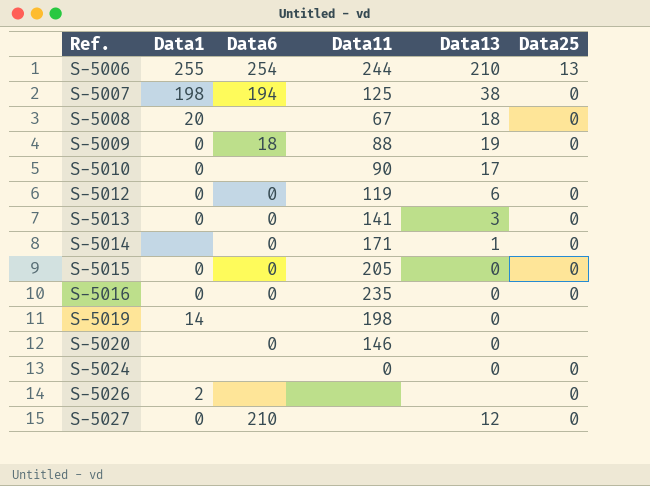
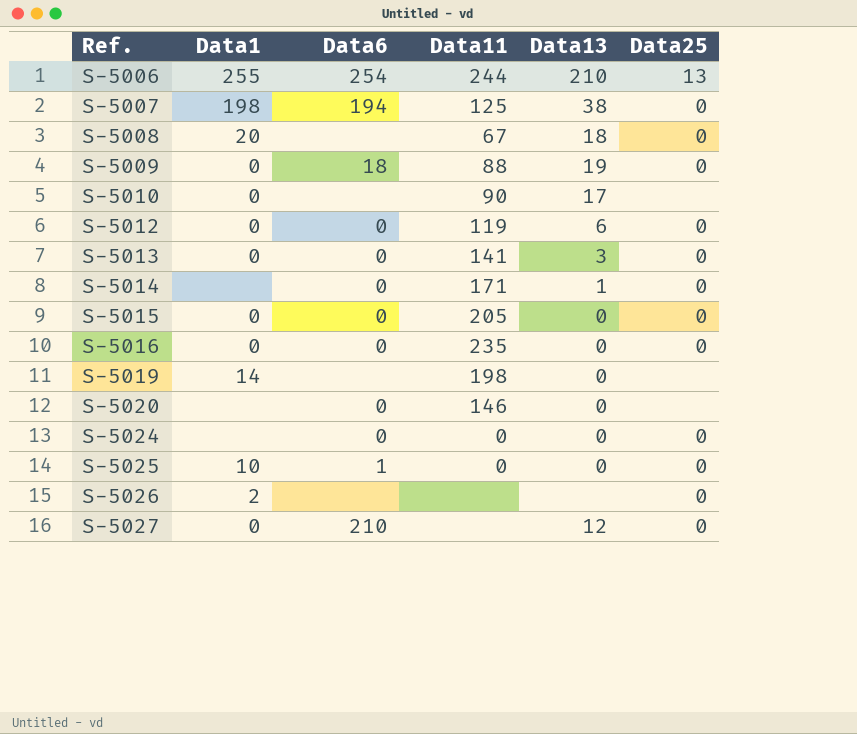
S-5024 | Data6: none -> 0
row S-5025: none -> 10 | 1 | 0 | 0 | 0

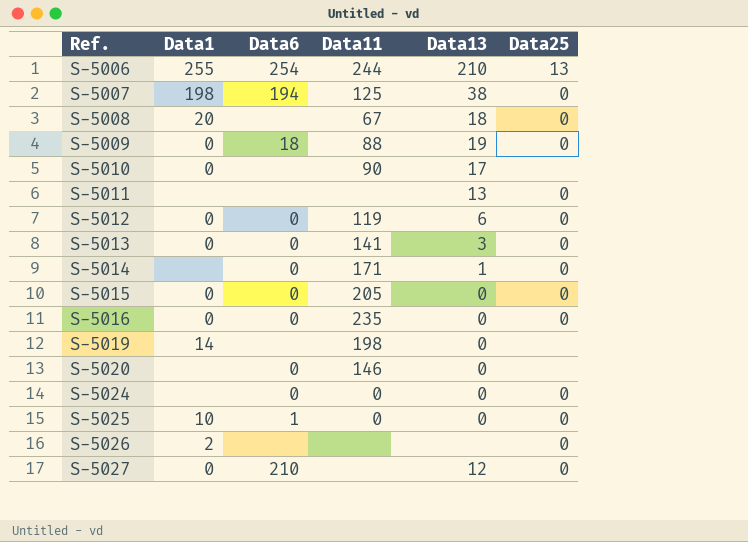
row S-5011: none -> none | none | none | 13 | 0

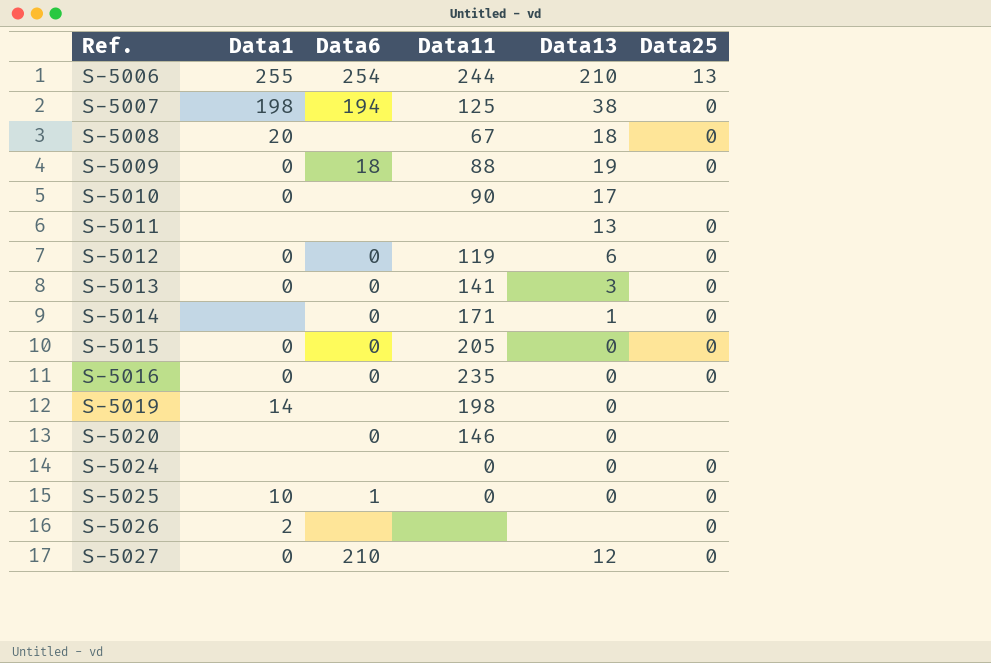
S-5024 | Data6: 0 -> none

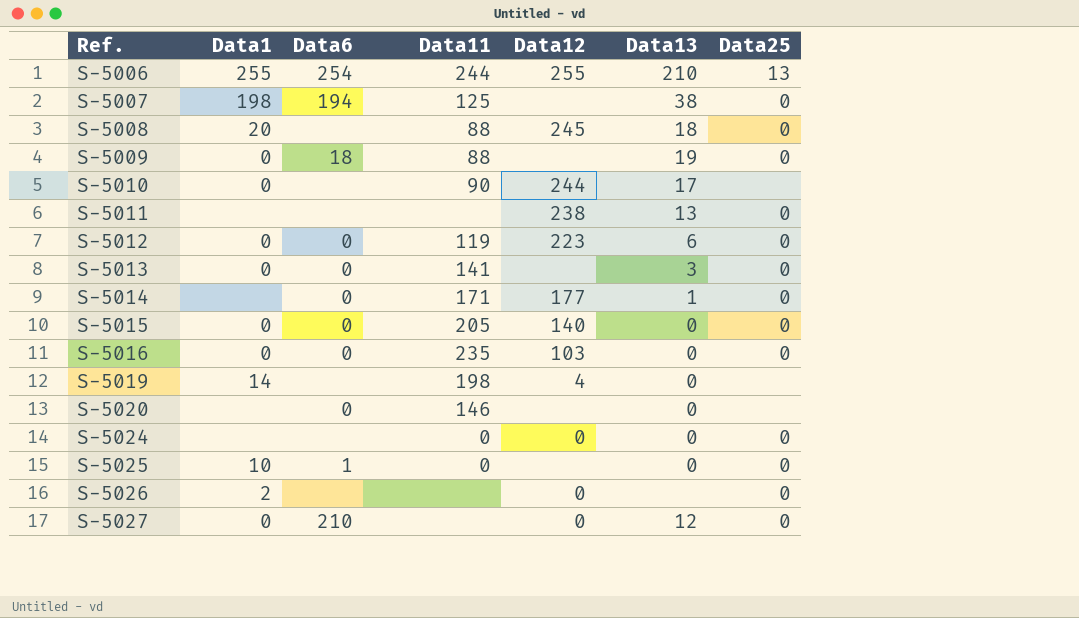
column Data12 | position: none -> 5
S-5008 | Data11: 67 -> 88

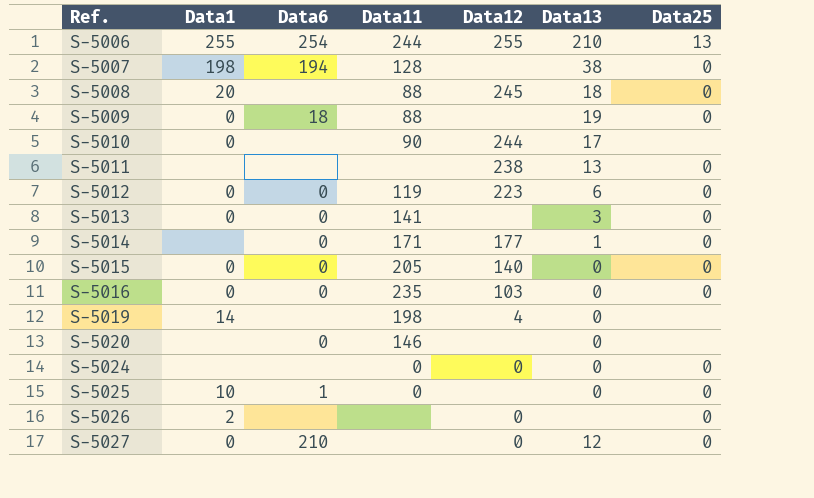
S-5007 | Data11: 125 -> 128

